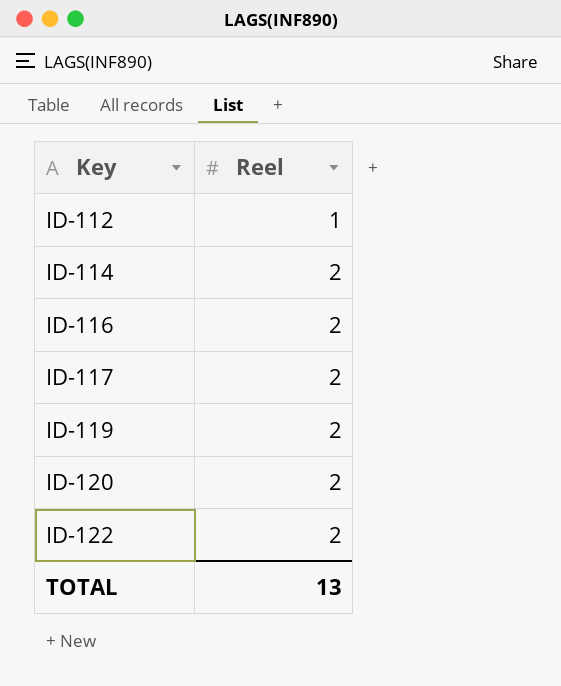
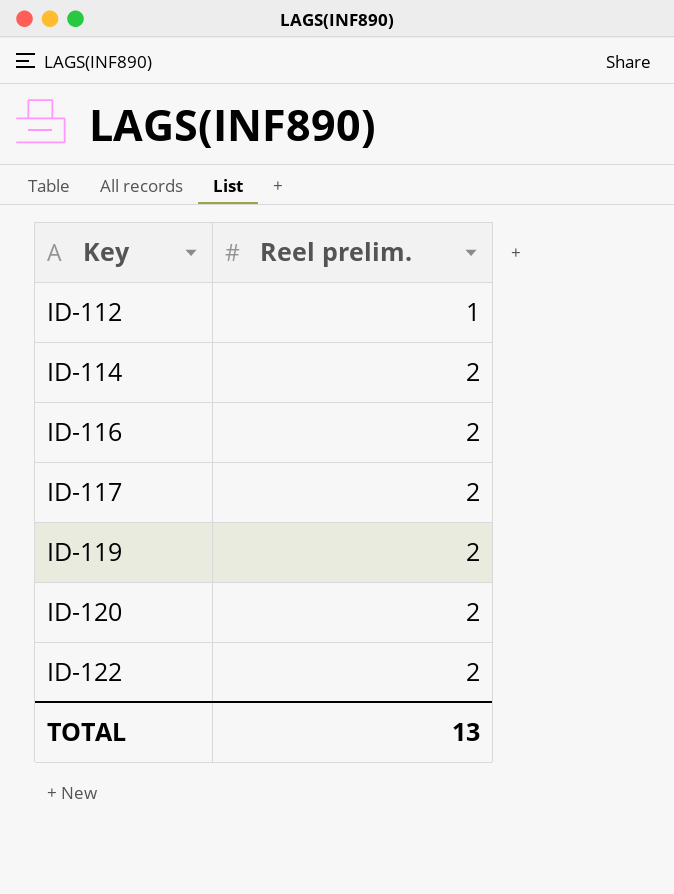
column name: Reel -> Reel prelim.

